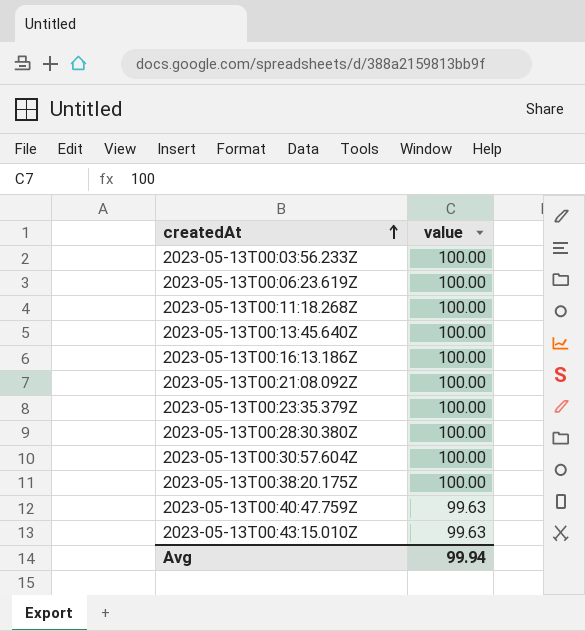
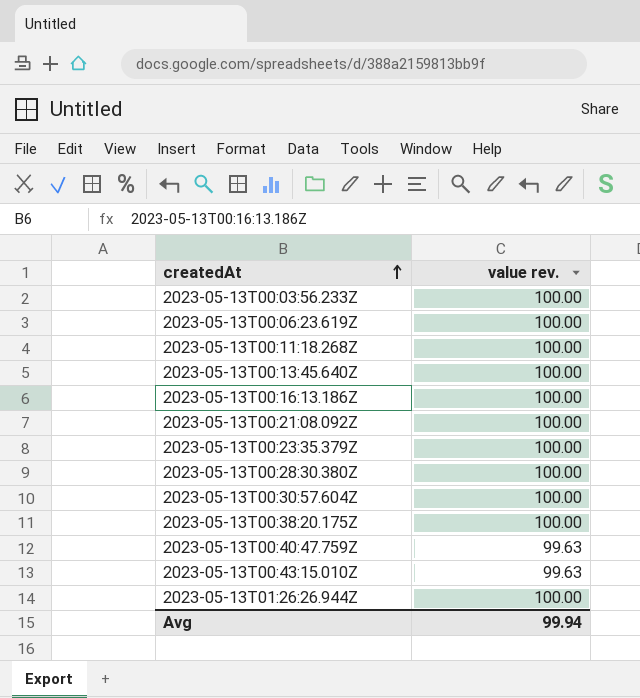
column name: value -> value rev.
row 2023-05-13T01:26:26.944Z: none -> 100.00

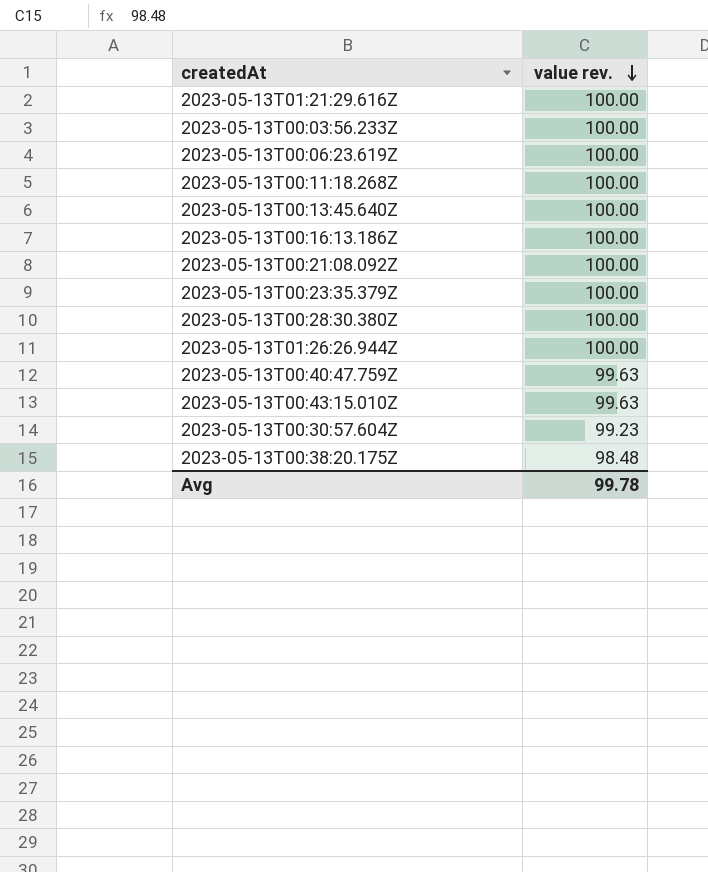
row order: createdAt ascending -> value rev. descending
row 2023-05-13T01:21:29.616Z: none -> 100.00
2023-05-13T00:30:57.604Z | value rev.: 100.00 -> 99.23
2023-05-13T00:38:20.175Z | value rev.: 100.00 -> 98.48
Avg | value rev.: 99.94 -> 99.78

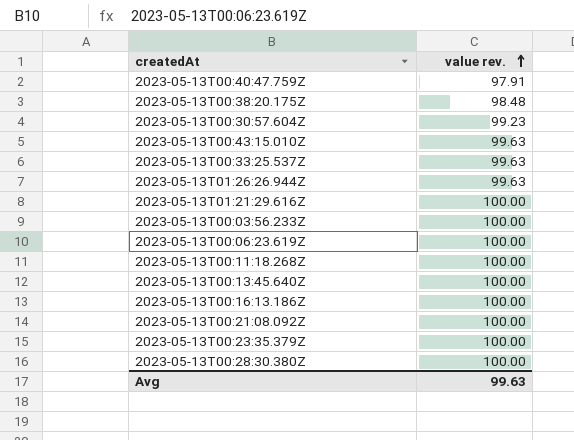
row order: value rev. descending -> value rev. ascending
2023-05-13T00:40:47.759Z | value rev.: 99.63 -> 97.91
row 2023-05-13T00:33:25.537Z: none -> 99.63
2023-05-13T01:26:26.944Z | value rev.: 100.00 -> 99.63
Avg | value rev.: 99.78 -> 99.63

